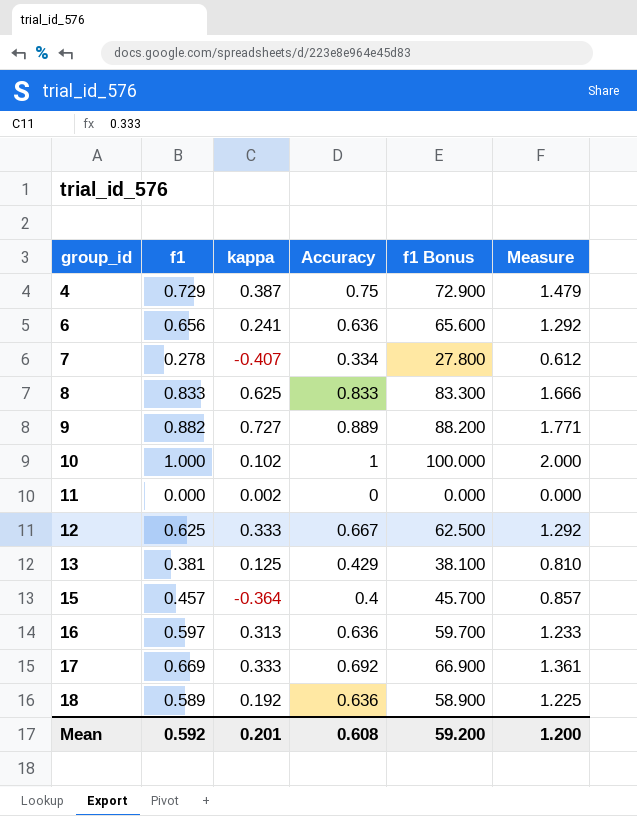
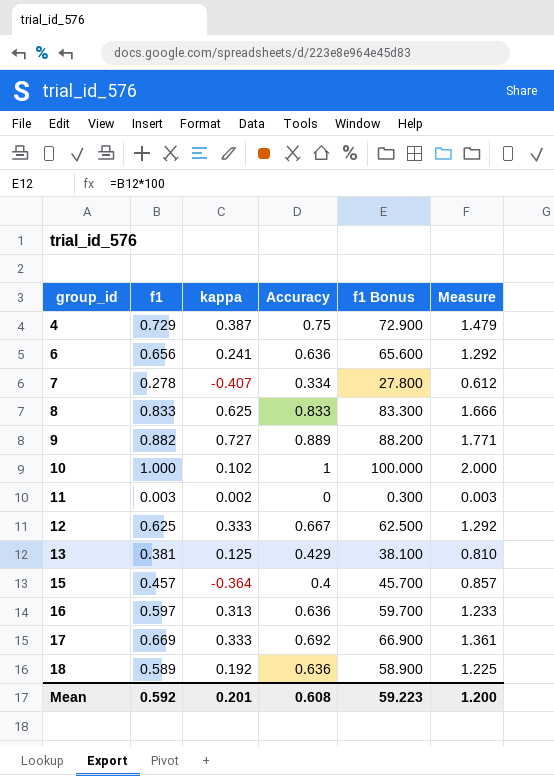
11 | f1: 0.000 -> 0.003
11 | f1 Bonus: 0.000 -> 0.300
11 | Measure: 0.000 -> 0.003
Mean | f1 Bonus: 59.200 -> 59.223

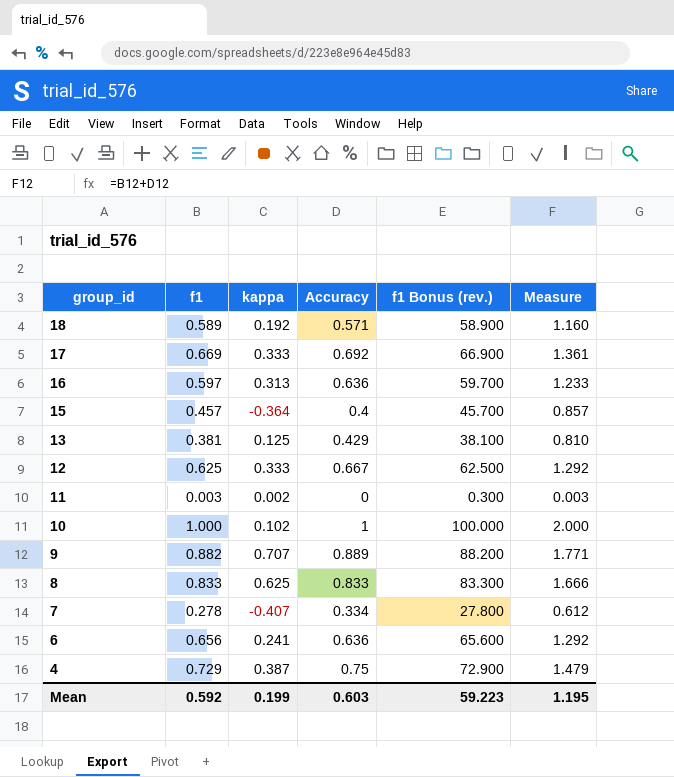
row order: group_id ascending -> group_id descending
column name: f1 Bonus -> f1 Bonus (rev.)
18 | Accuracy: 0.636 -> 0.571
18 | Measure: 1.225 -> 1.160
9 | kappa: 0.727 -> 0.707
Mean | kappa: 0.201 -> 0.199
Mean | Accuracy: 0.608 -> 0.603
Mean | Measure: 1.200 -> 1.195

